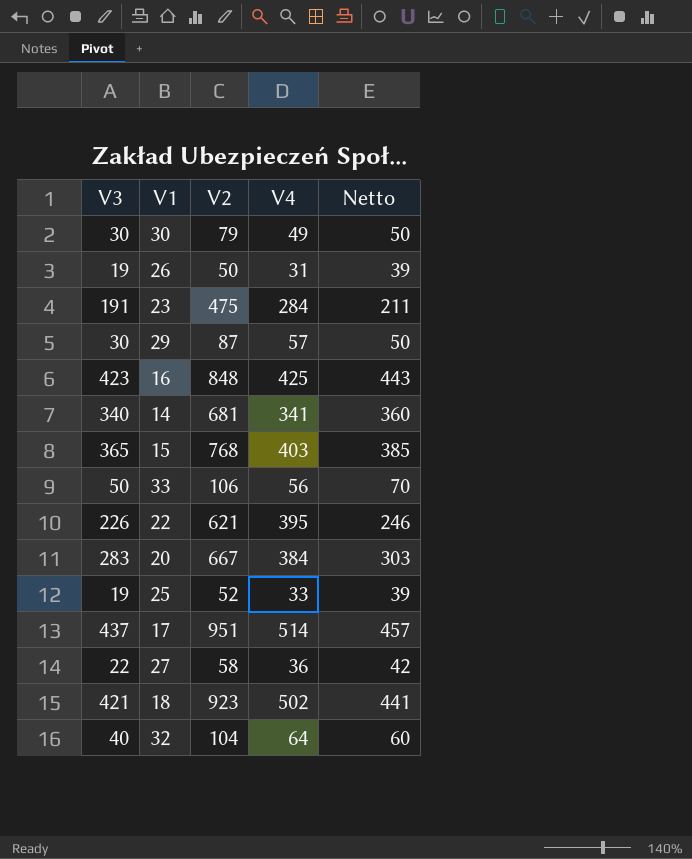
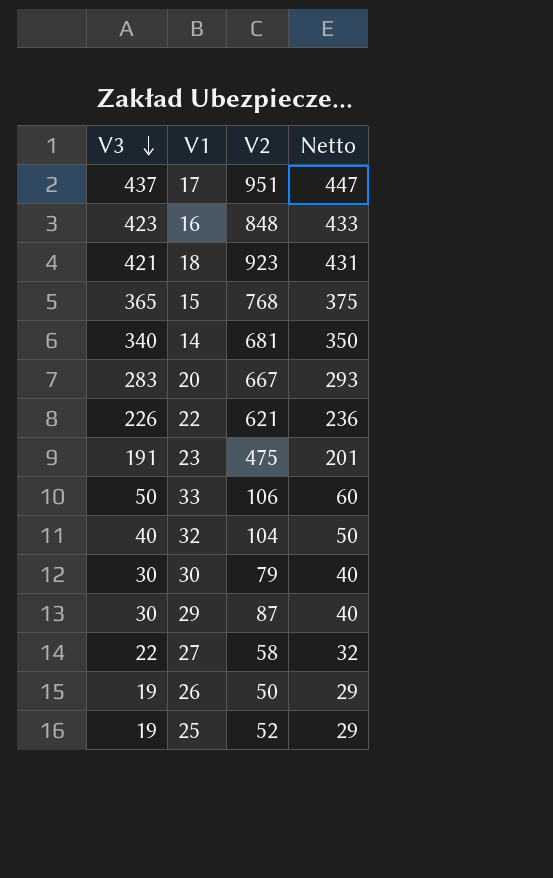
row order: none -> V3 descending
column V4 | formula: [V2] - [V3] -> none
column Netto | formula: [V3] + 20 -> [V3] + 10

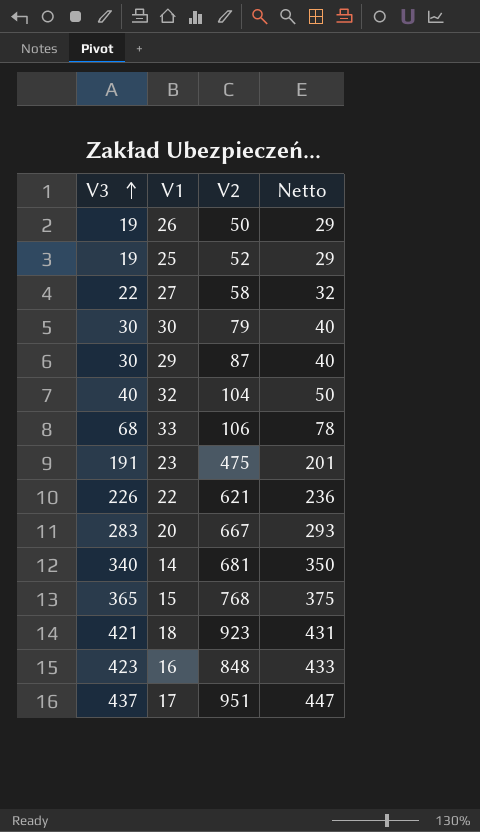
row order: V3 descending -> V3 ascending
33 | V3: 50 -> 68
33 | Netto: 60 -> 78

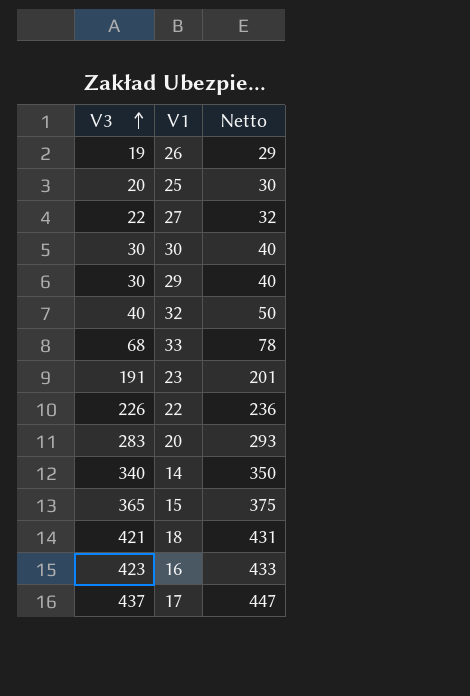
column V2 | position: 3 -> none
25 | V3: 19 -> 20
25 | Netto: 29 -> 30

